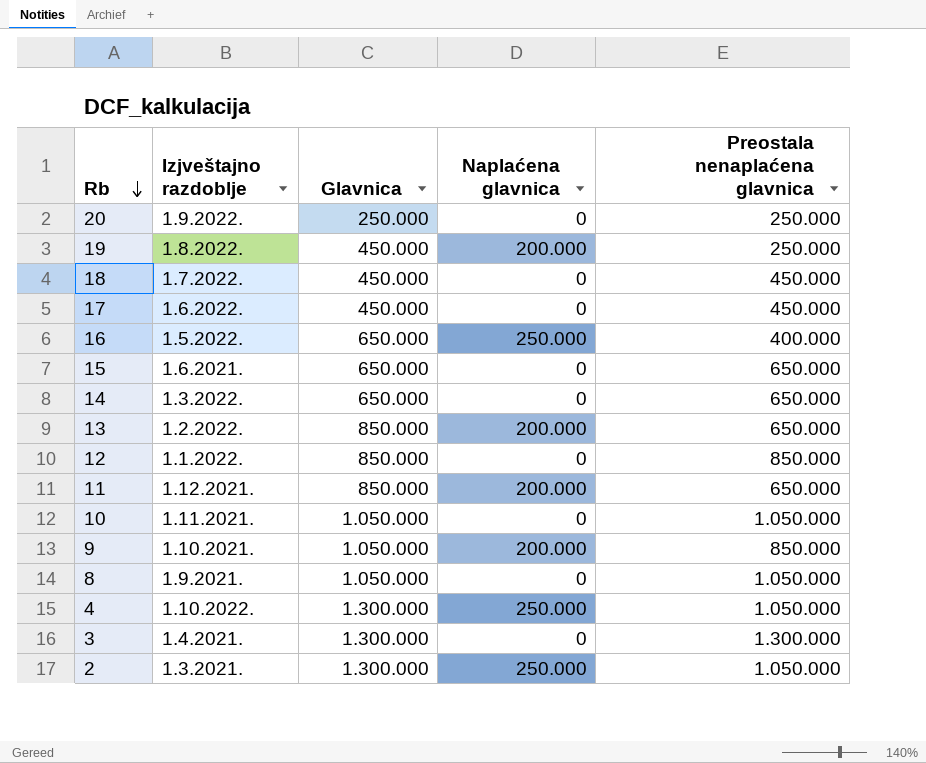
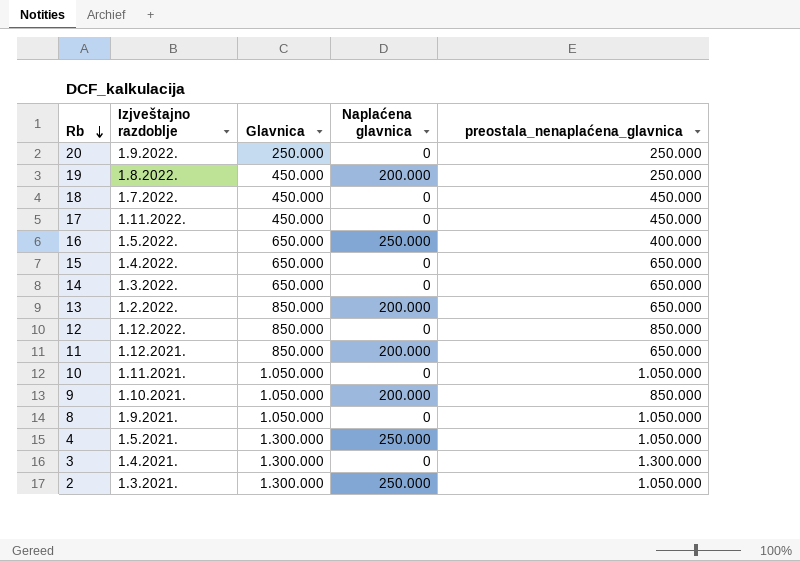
column name: Preostala nenaplaćena glavnica -> preostala_nenaplaćena_glavnica
17 | Izjveštajno razdoblje: 1.6.2022. -> 1.11.2022.
15 | Izjveštajno razdoblje: 1.6.2021. -> 1.4.2022.
12 | Izjveštajno razdoblje: 1.1.2022. -> 1.12.2022.
4 | Izjveštajno razdoblje: 1.10.2022. -> 1.5.2021.

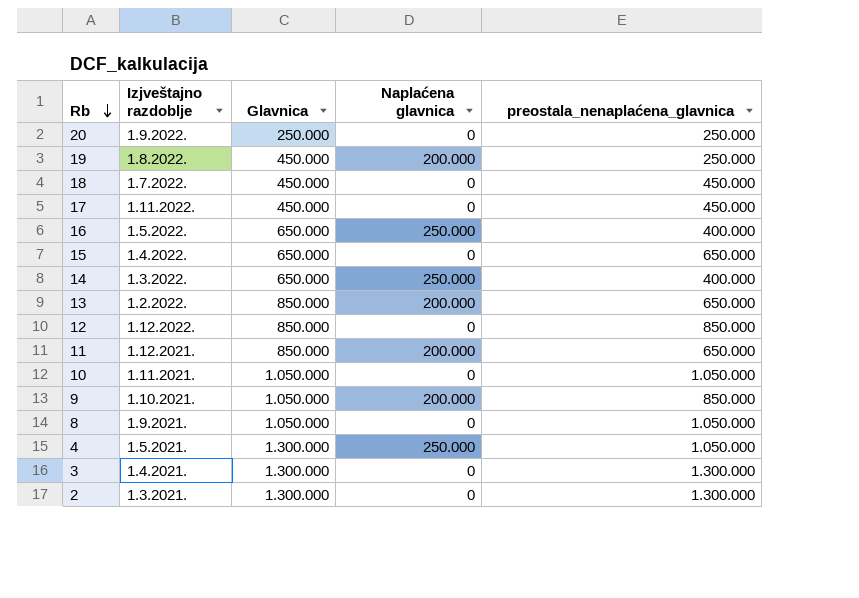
14 | Naplaćena glavnica: 0 -> 250.000
14 | preostala_nenaplaćena_glavnica: 650.000 -> 400.000
2 | Naplaćena glavnica: 250.000 -> 0
2 | preostala_nenaplaćena_glavnica: 1.050.000 -> 1.300.000

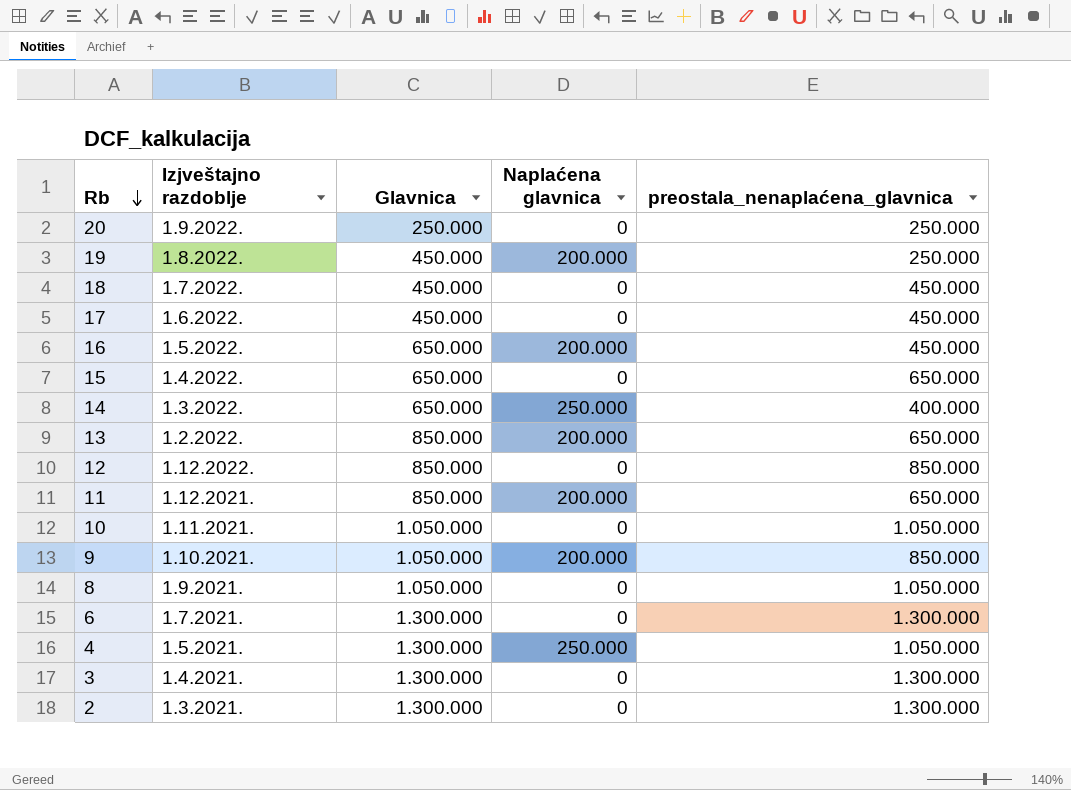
17 | Izjveštajno razdoblje: 1.11.2022. -> 1.6.2022.
16 | Naplaćena glavnica: 250.000 -> 200.000
16 | preostala_nenaplaćena_glavnica: 400.000 -> 450.000
row 6: none -> 1.7.2021. | 1.300.000 | 0 | 1.300.000

